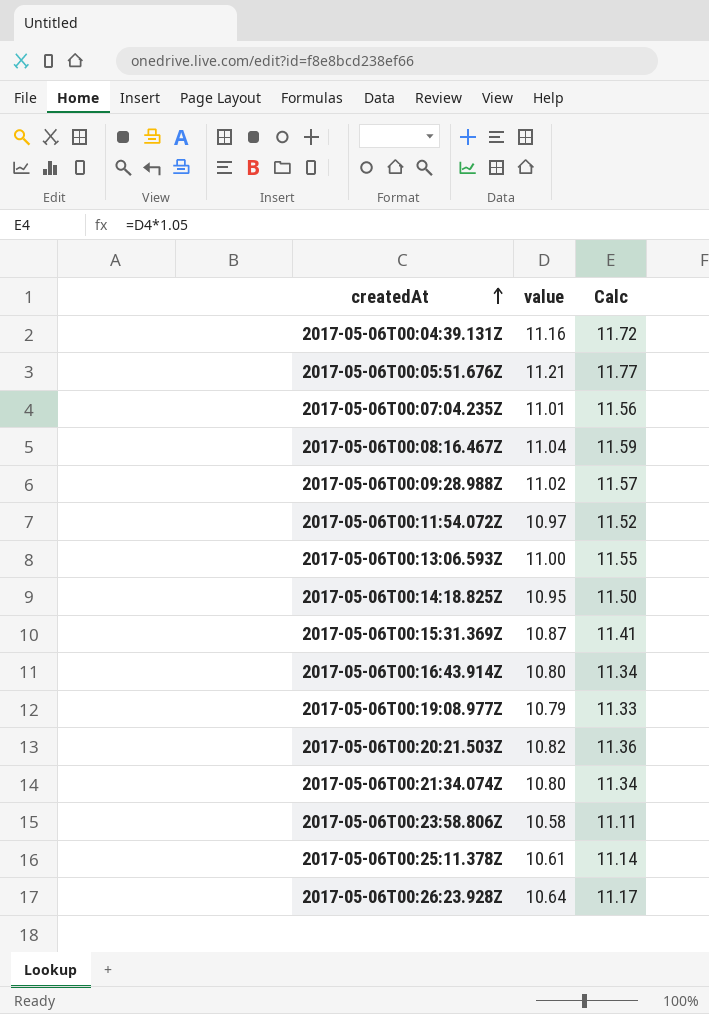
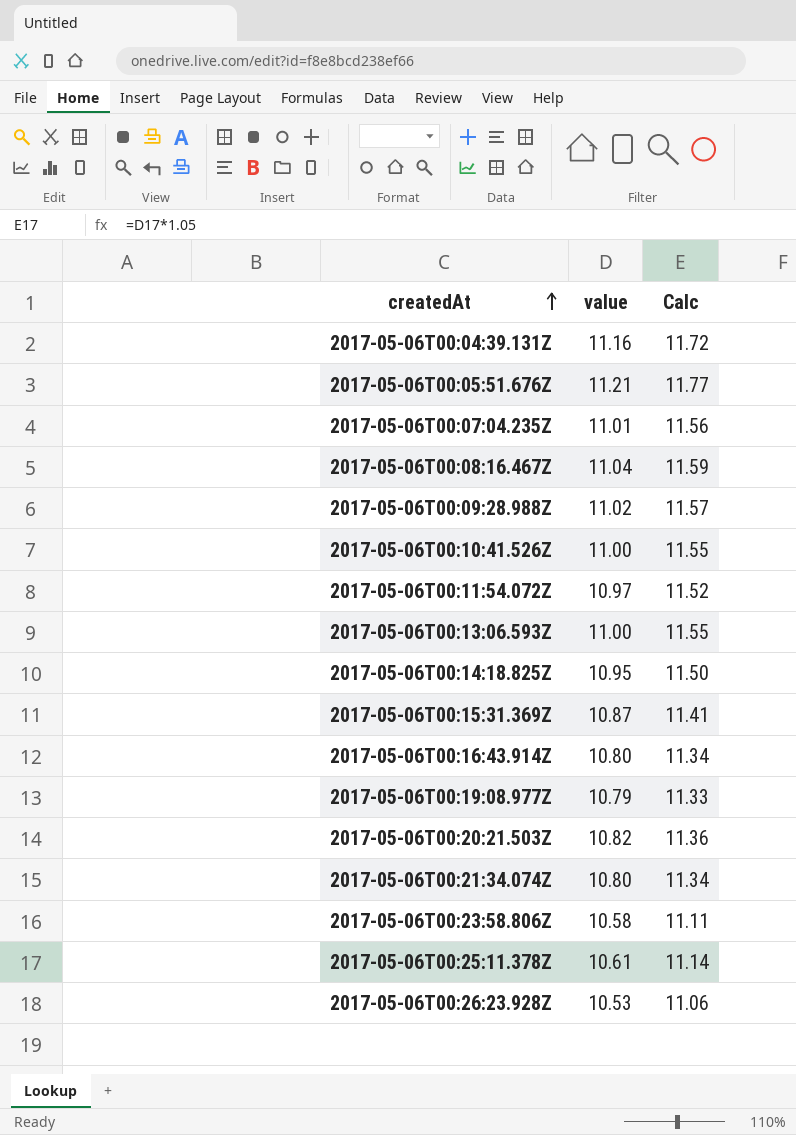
row 2017-05-06T00:10:41.526Z: none -> 11.00 | 11.55
2017-05-06T00:26:23.928Z | value: 10.64 -> 10.53
2017-05-06T00:26:23.928Z | Calc: 11.17 -> 11.06

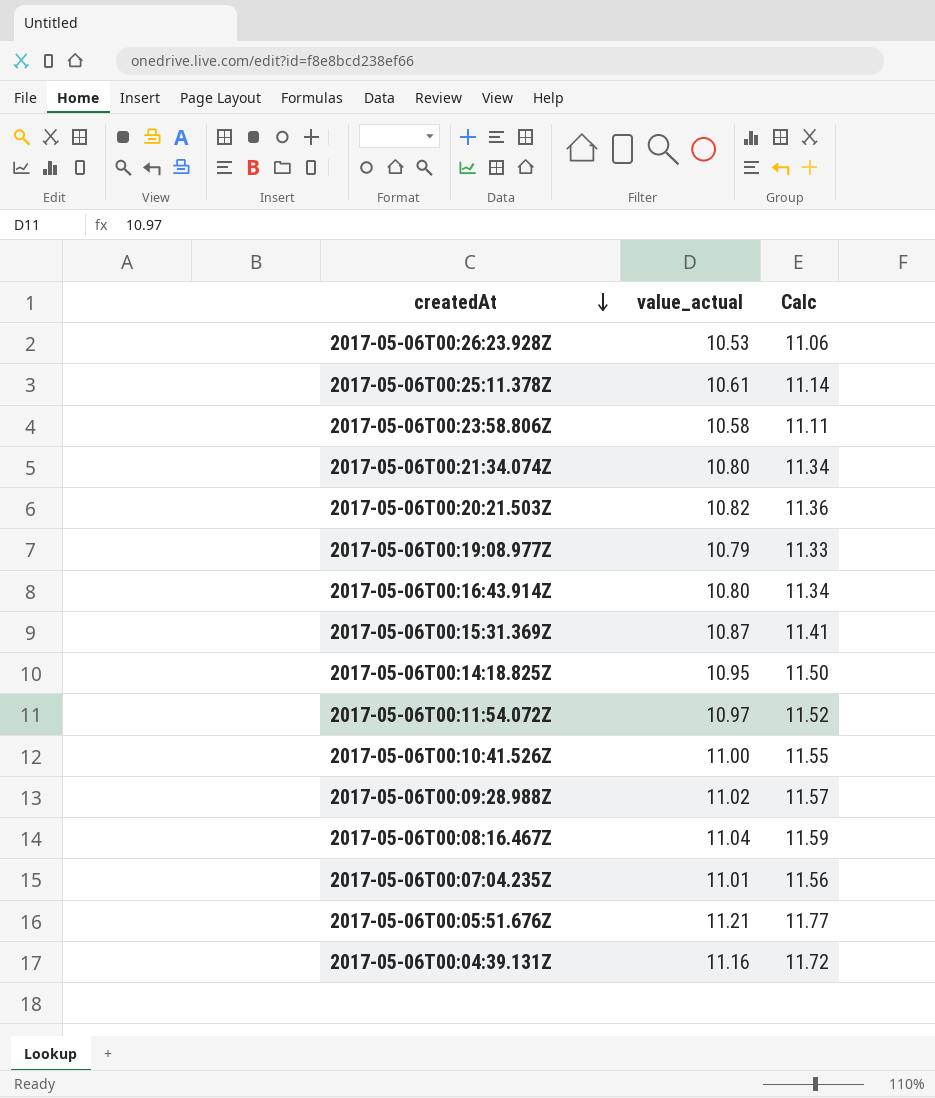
row order: createdAt ascending -> createdAt descending
column name: value -> value_actual
row 2017-05-06T00:13:06.593Z: 11.00 | 11.55 -> none

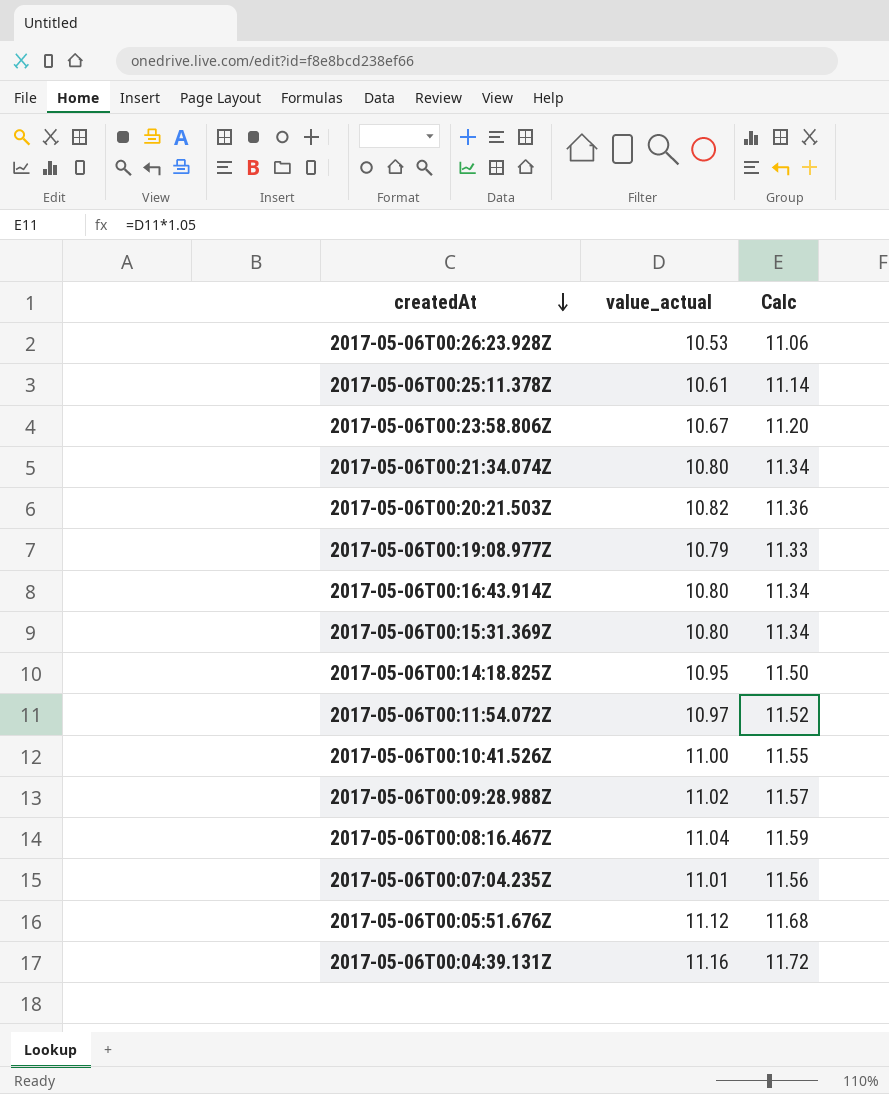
2017-05-06T00:23:58.806Z | value_actual: 10.58 -> 10.67
2017-05-06T00:23:58.806Z | Calc: 11.11 -> 11.20
2017-05-06T00:15:31.369Z | value_actual: 10.87 -> 10.80
2017-05-06T00:15:31.369Z | Calc: 11.41 -> 11.34
2017-05-06T00:05:51.676Z | value_actual: 11.21 -> 11.12
2017-05-06T00:05:51.676Z | Calc: 11.77 -> 11.68

